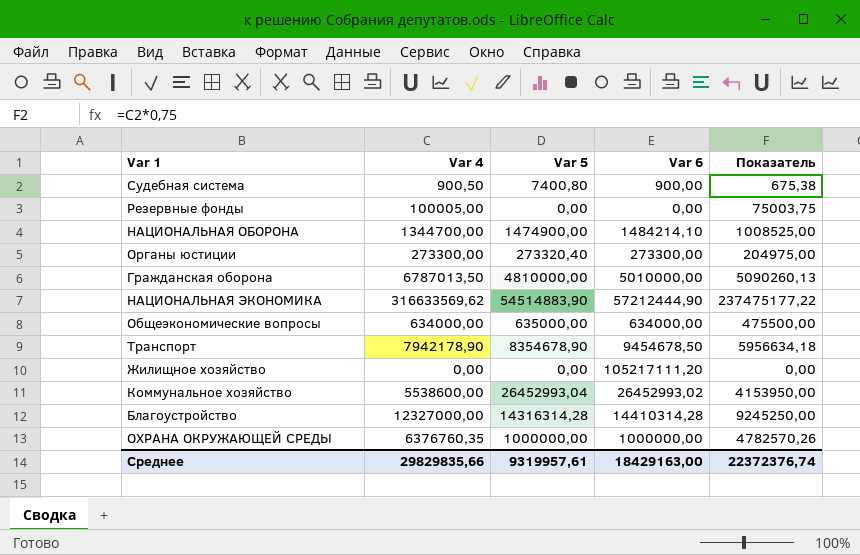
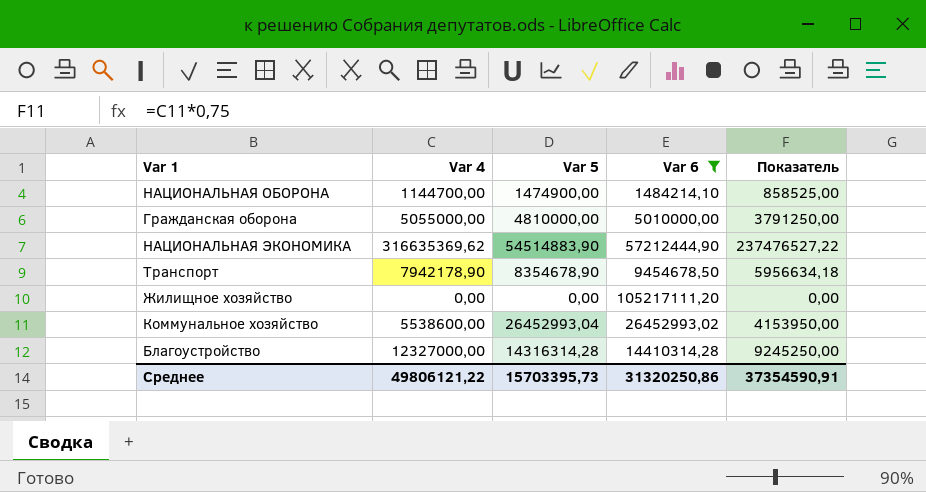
filter: none -> Var 6 >= 1484214,10
НАЦИОНАЛЬНАЯ ОБОРОНА | Var 4: 1344700,00 -> 1144700,00
НАЦИОНАЛЬНАЯ ОБОРОНА | Показатель: 1008525,00 -> 858525,00
Гражданская оборона | Var 4: 6787013,50 -> 5055000,00
Гражданская оборона | Показатель: 5090260,13 -> 3791250,00
НАЦИОНАЛЬНАЯ ЭКОНОМИКА | Var 4: 316633569,62 -> 316635369,62
НАЦИОНАЛЬНАЯ ЭКОНОМИКА | Показатель: 237475177,22 -> 237476527,22
Среднее | Var 4: 29829835,66 -> 49806121,22
Среднее | Var 5: 9319957,61 -> 15703395,73
Среднее | Var 6: 18429163,00 -> 31320250,86
Среднее | Показатель: 22372376,74 -> 37354590,91

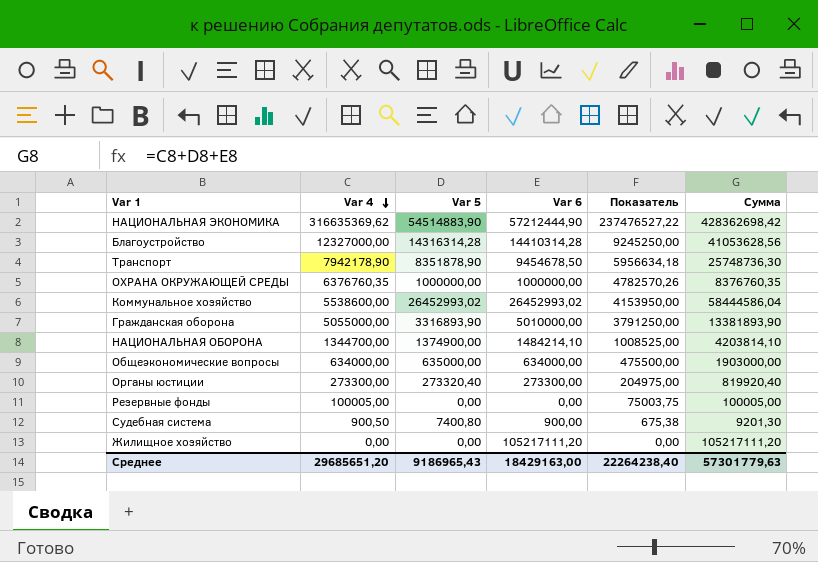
filter: Var 6 >= 1484214,10 -> none
row order: none -> Var 4 descending
column Сумма | formula: none -> [Var 4] + [Var 5] + [Var 6]
Транспорт | Var 5: 8354678,90 -> 8351878,90
Коммунальное хозяйство | Var 5: 26452993,04 -> 26452993,02
Гражданская оборона | Var 5: 4810000,00 -> 3316893,90
НАЦИОНАЛЬНАЯ ОБОРОНА | Var 4: 1144700,00 -> 1344700,00
НАЦИОНАЛЬНАЯ ОБОРОНА | Var 5: 1474900,00 -> 1374900,00
НАЦИОНАЛЬНАЯ ОБОРОНА | Показатель: 858525,00 -> 1008525,00
Среднее | Var 4: 49806121,22 -> 29685651,20
Среднее | Var 5: 15703395,73 -> 9186965,43
Среднее | Var 6: 31320250,86 -> 18429163,00
Среднее | Показатель: 37354590,91 -> 22264238,40

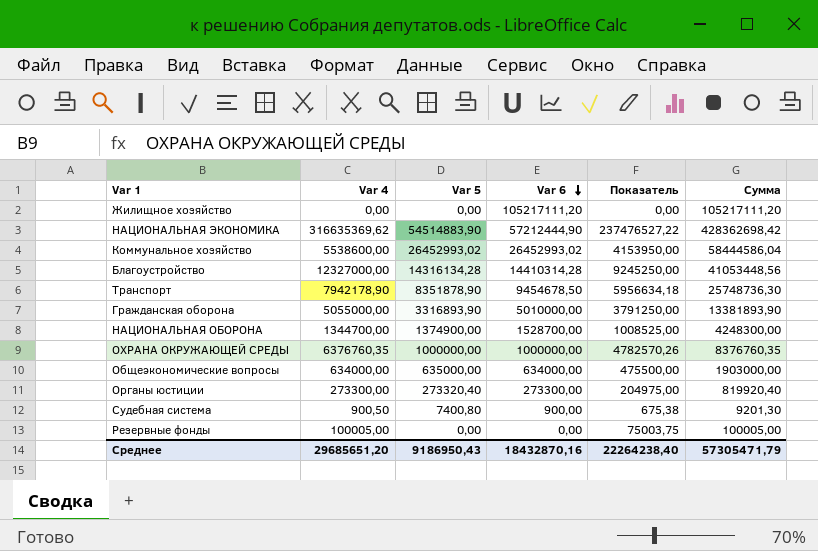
row order: Var 4 descending -> Var 6 descending
Благоустройство | Var 5: 14316314,28 -> 14316134,28
Благоустройство | Сумма: 41053628,56 -> 41053448,56
НАЦИОНАЛЬНАЯ ОБОРОНА | Var 6: 1484214,10 -> 1528700,00
НАЦИОНАЛЬНАЯ ОБОРОНА | Сумма: 4203814,10 -> 4248300,00
Среднее | Var 5: 9186965,43 -> 9186950,43
Среднее | Var 6: 18429163,00 -> 18432870,16
Среднее | Сумма: 57301779,63 -> 57305471,79

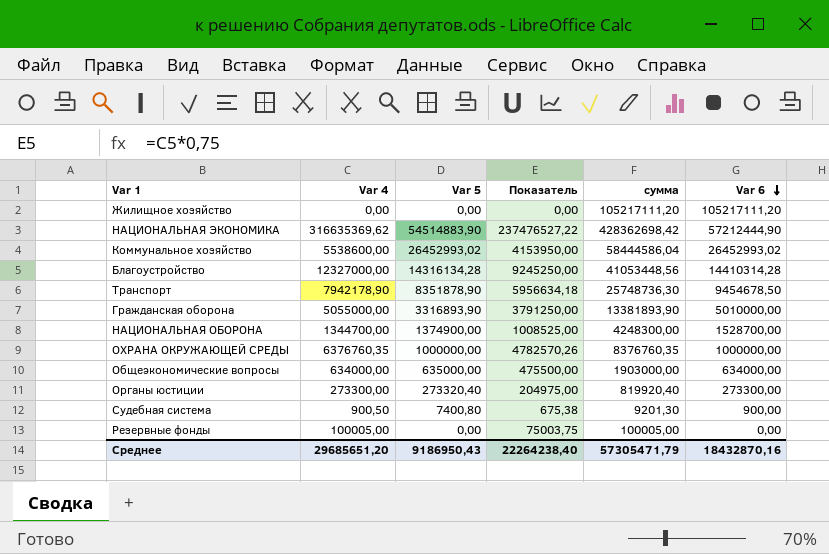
column name: Сумма -> сумма
column Var 6 | position: 4 -> 6

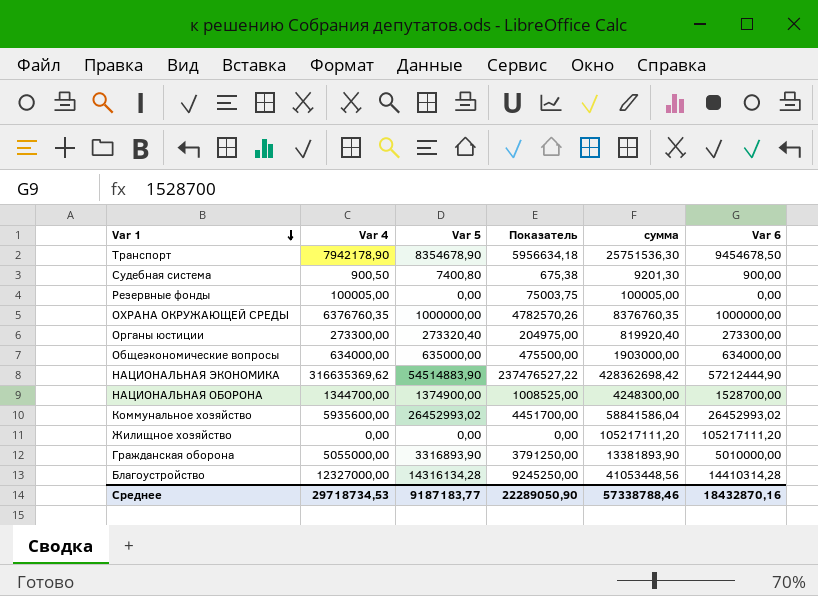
row order: Var 6 descending -> Var 1 descending
Транспорт | Var 5: 8351878,90 -> 8354678,90
Транспорт | сумма: 25748736,30 -> 25751536,30
Коммунальное хозяйство | Var 4: 5538600,00 -> 5935600,00
Коммунальное хозяйство | Показатель: 4153950,00 -> 4451700,00
Коммунальное хозяйство | сумма: 58444586,04 -> 58841586,04
Среднее | Var 4: 29685651,20 -> 29718734,53
Среднее | Var 5: 9186950,43 -> 9187183,77
Среднее | Показатель: 22264238,40 -> 22289050,90
Среднее | сумма: 57305471,79 -> 57338788,46

